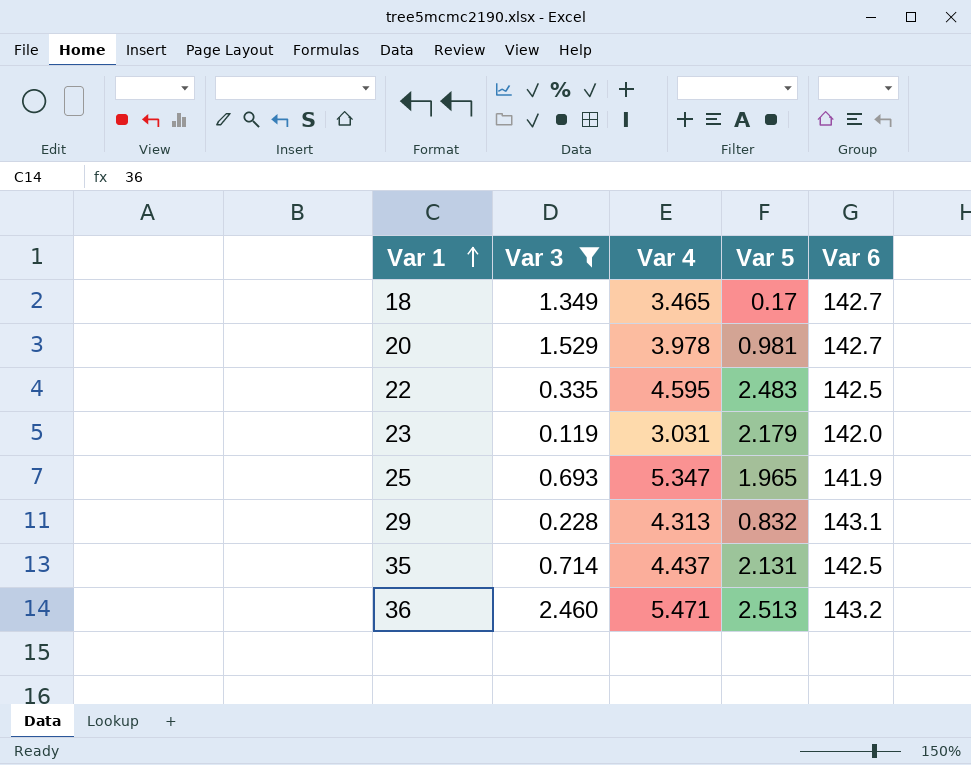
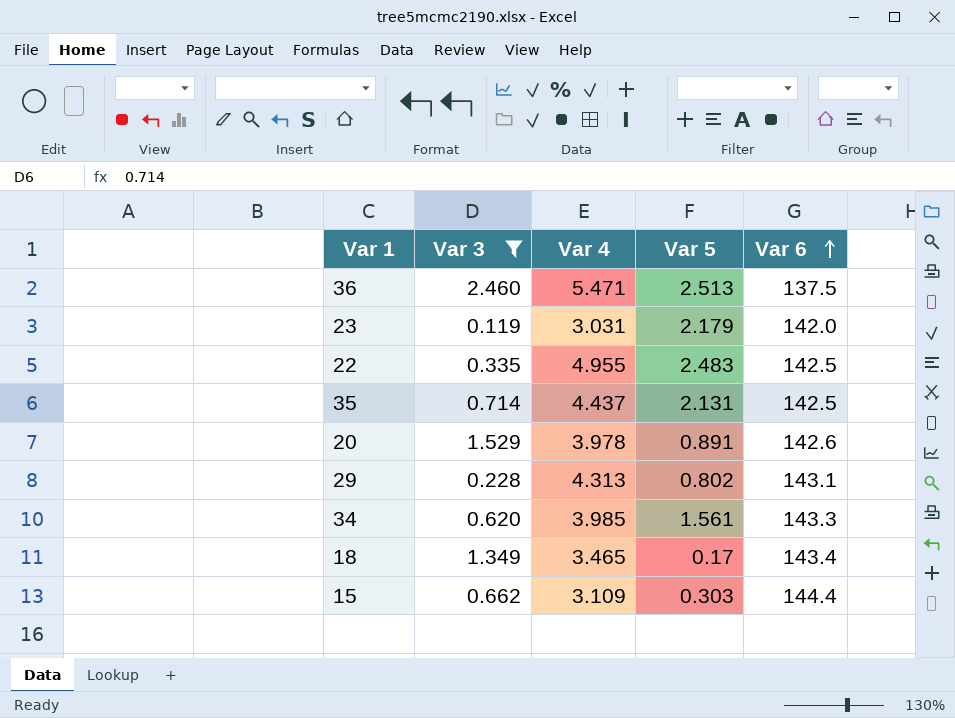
row order: Var 1 ascending -> Var 6 ascending
row 25: 0.693 | 5.347 | 1.965 | 141.9 -> none
36 | Var 6: 143.2 -> 137.5
22 | Var 4: 4.595 -> 4.955
20 | Var 5: 0.981 -> 0.891
20 | Var 6: 142.7 -> 142.6
29 | Var 5: 0.832 -> 0.802
row 34: none -> 0.620 | 3.985 | 1.561 | 143.3
18 | Var 6: 142.7 -> 143.4
row 15: none -> 0.662 | 3.109 | 0.303 | 144.4

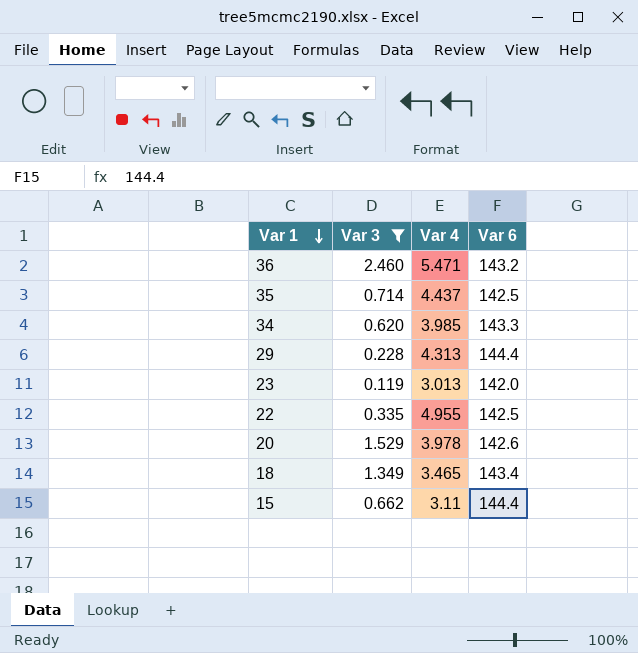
row order: Var 6 ascending -> Var 1 descending
column Var 5 | position: 4 -> none
36 | Var 6: 137.5 -> 143.2
29 | Var 6: 143.1 -> 144.4
23 | Var 4: 3.031 -> 3.013
15 | Var 4: 3.109 -> 3.11

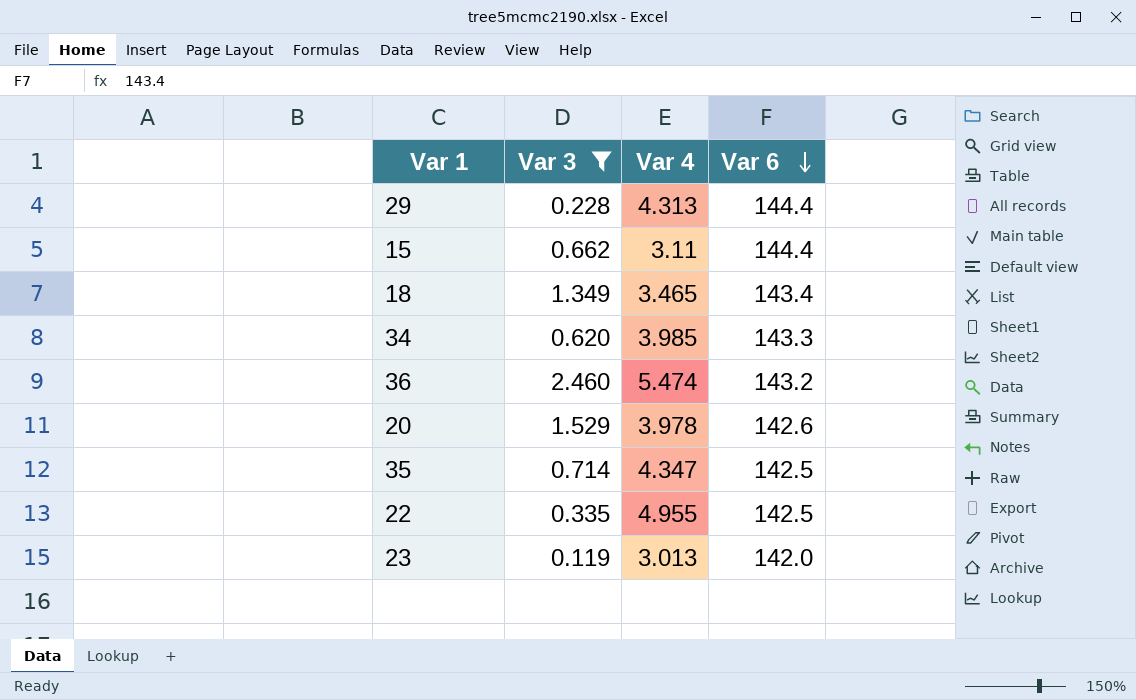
row order: Var 1 descending -> Var 6 descending
36 | Var 4: 5.471 -> 5.474
35 | Var 4: 4.437 -> 4.347

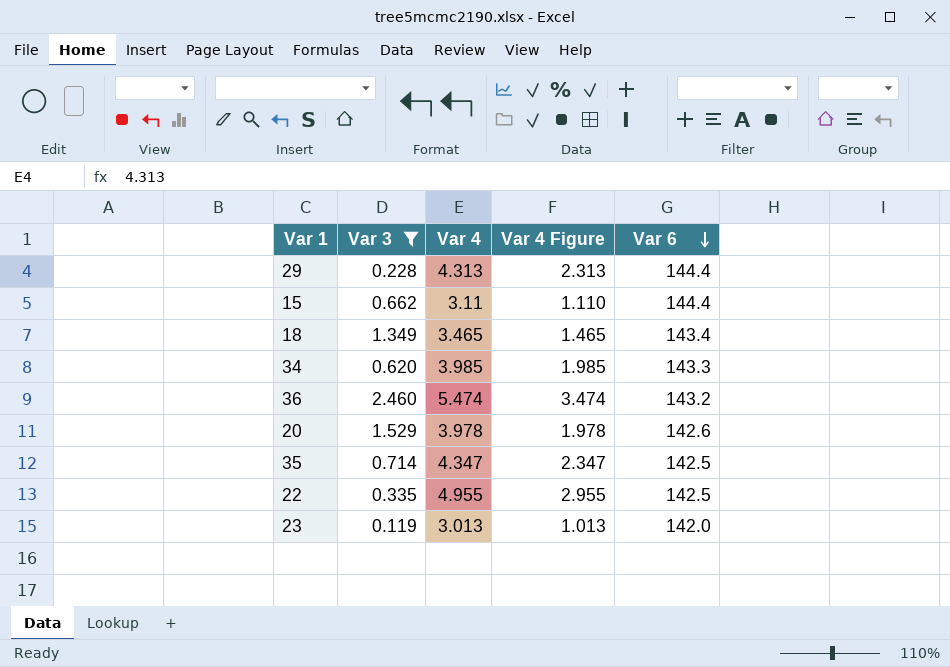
column Var 4 Figure | formula: none -> [Var 4] - 2

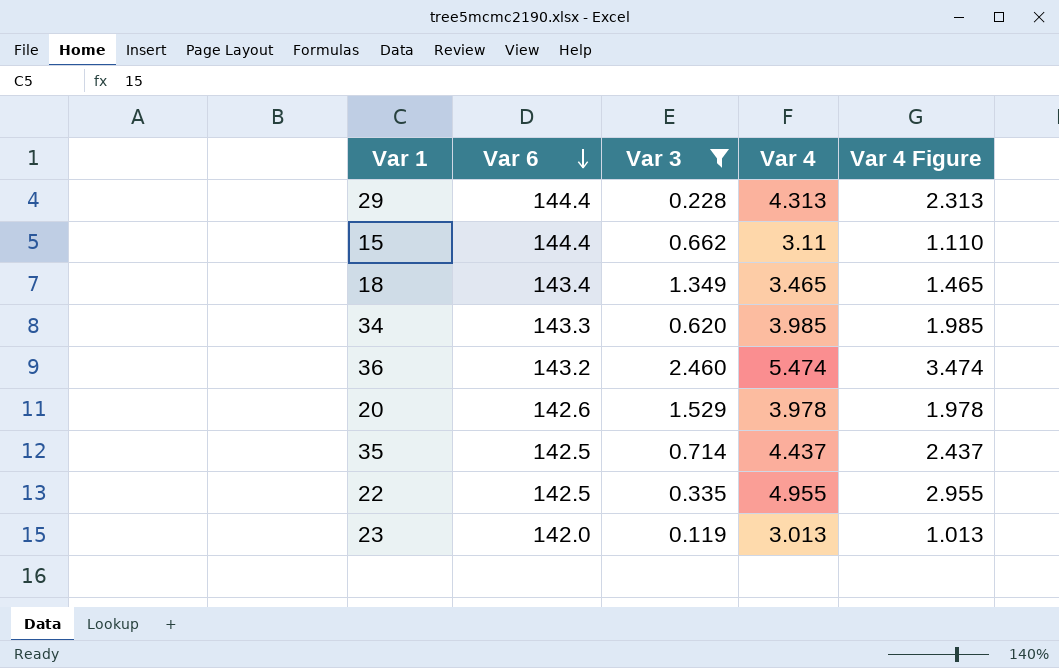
column Var 6 | position: 5 -> 2
35 | Var 4: 4.347 -> 4.437
35 | Var 4 Figure: 2.347 -> 2.437

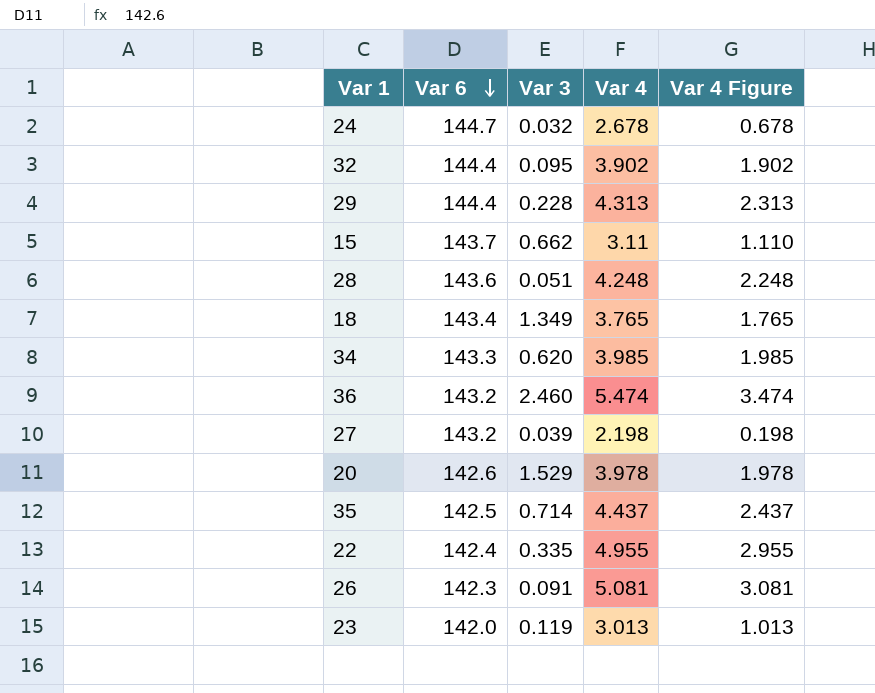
filter: Var 3 >= 0.119 -> none
15 | Var 6: 144.4 -> 143.7
18 | Var 4: 3.465 -> 3.765
18 | Var 4 Figure: 1.465 -> 1.765
22 | Var 6: 142.5 -> 142.4

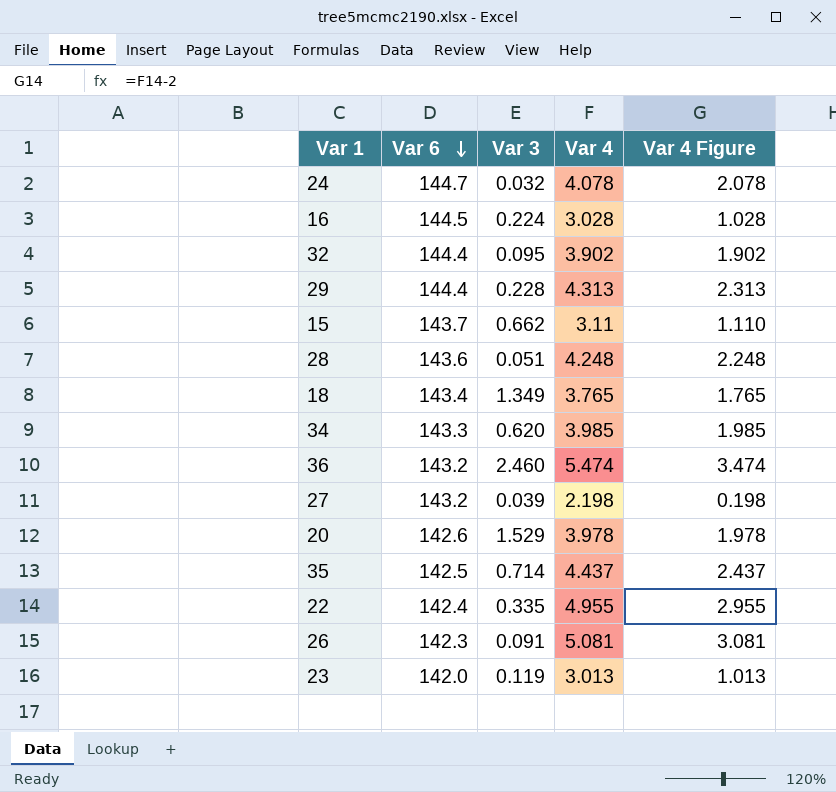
24 | Var 4: 2.678 -> 4.078
24 | Var 4 Figure: 0.678 -> 2.078
row 16: none -> 144.5 | 0.224 | 3.028 | 1.028

